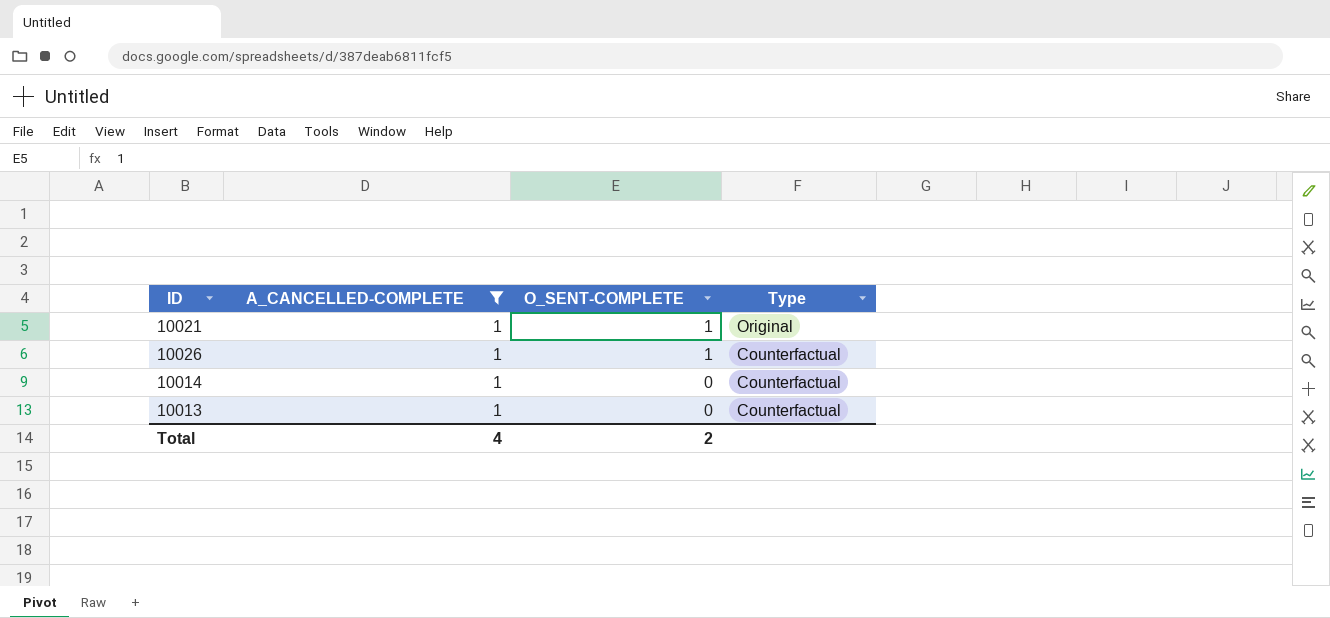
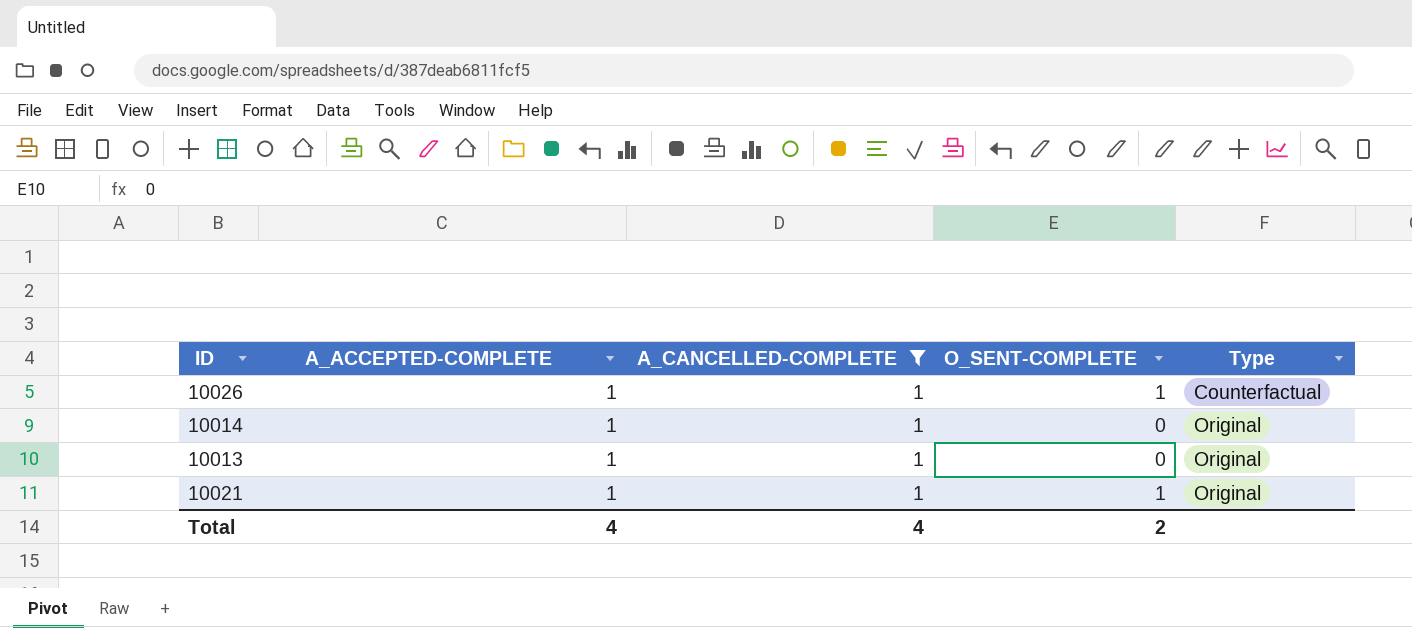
row order: O_SENT-COMPLETE descending -> Type ascending
column A_ACCEPTED-COMPLETE | position: none -> 2
10014 | Type: Counterfactual -> Original
10013 | Type: Counterfactual -> Original

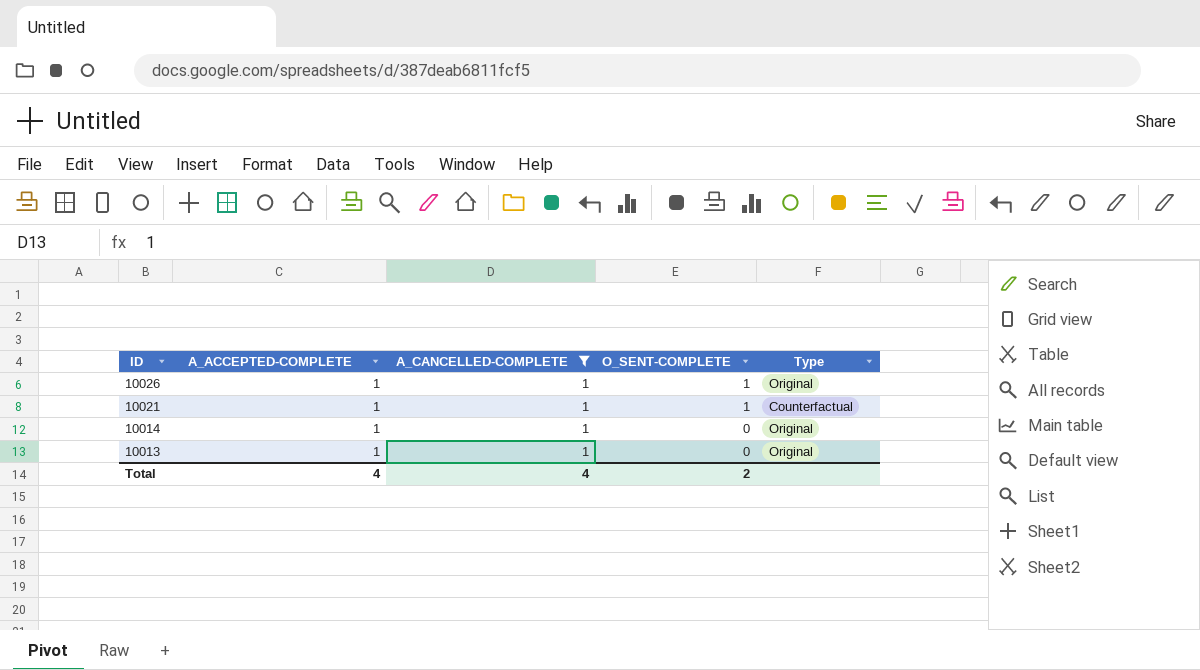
row order: Type ascending -> ID descending
10026 | Type: Counterfactual -> Original
10021 | Type: Original -> Counterfactual

